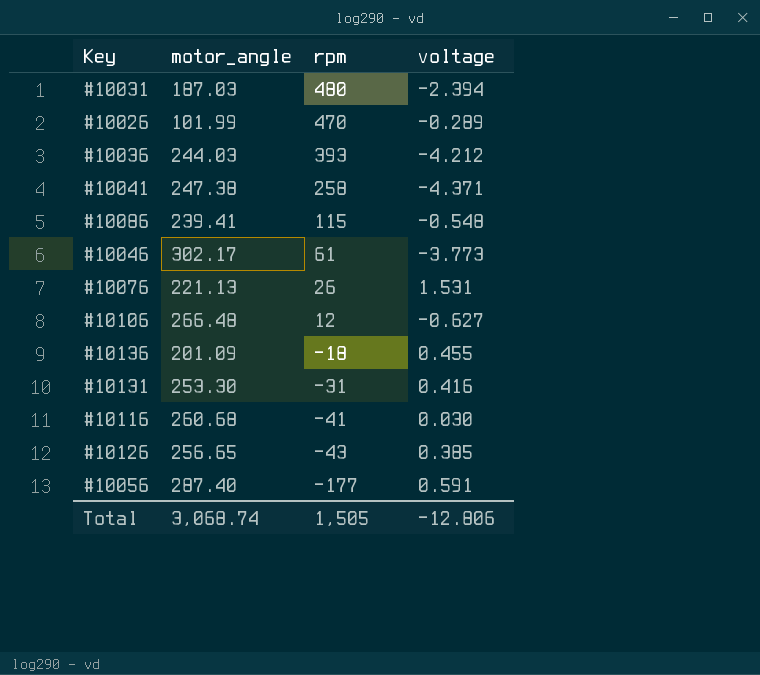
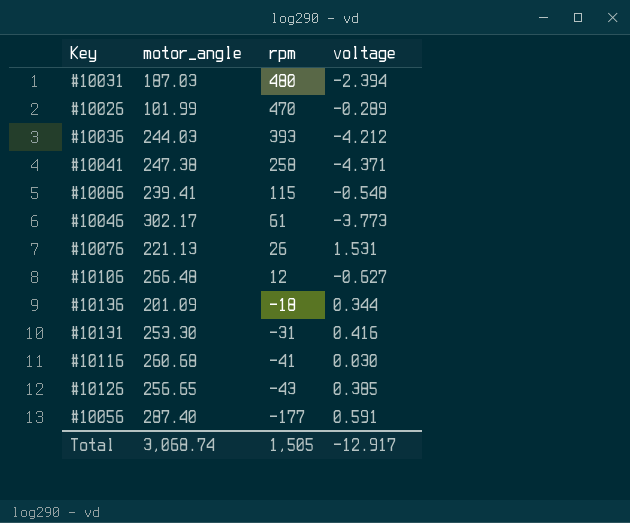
#10136 | voltage: 0.455 -> 0.344
Total | voltage: -12.806 -> -12.917

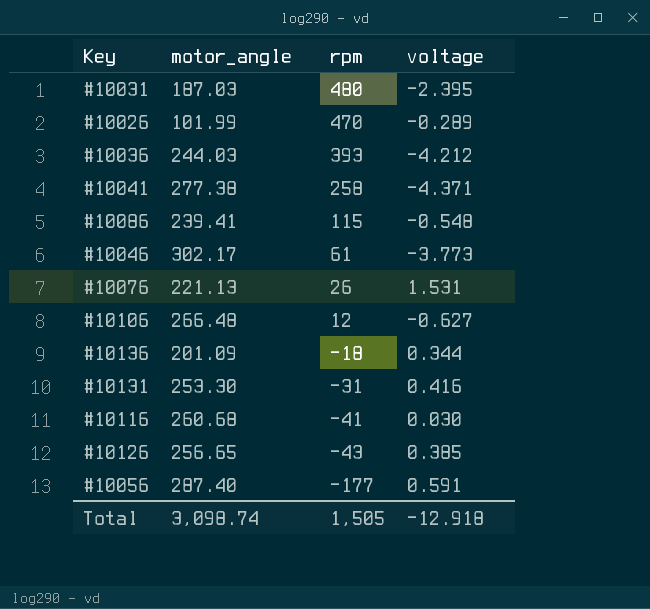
#10031 | voltage: -2.394 -> -2.395
#10041 | motor_angle: 247.38 -> 277.38
Total | motor_angle: 3,068.74 -> 3,098.74
Total | voltage: -12.917 -> -12.918

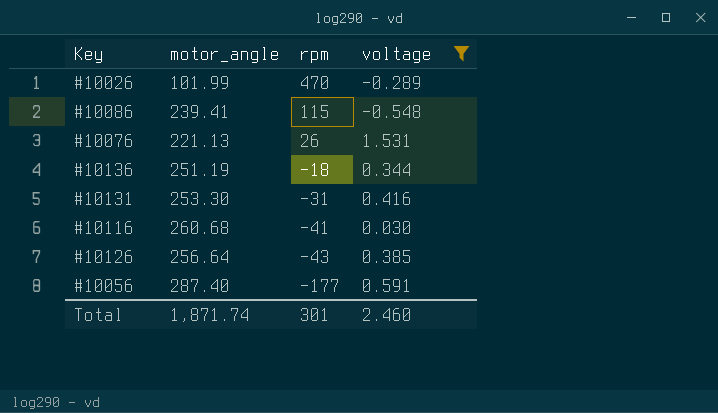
filter: none -> voltage >= -0.548
#10136 | motor_angle: 201.09 -> 251.19
#10126 | motor_angle: 256.65 -> 256.64
Total | motor_angle: 3,098.74 -> 1,871.74
Total | rpm: 1,505 -> 301
Total | voltage: -12.918 -> 2.460

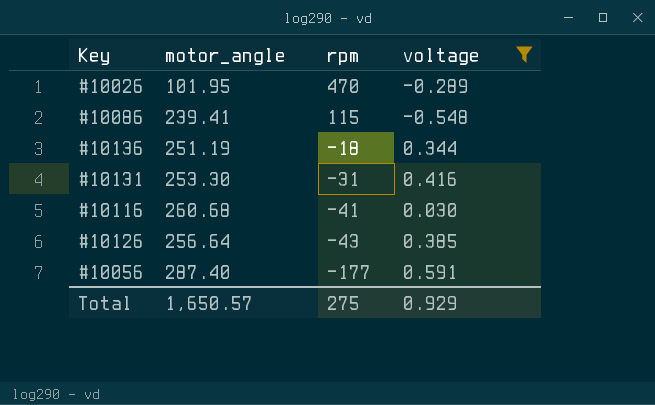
row #10076: 221.13 | 26 | 1.531 -> none
#10026 | motor_angle: 101.99 -> 101.95
Total | motor_angle: 1,871.74 -> 1,650.57
Total | rpm: 301 -> 275
Total | voltage: 2.460 -> 0.929

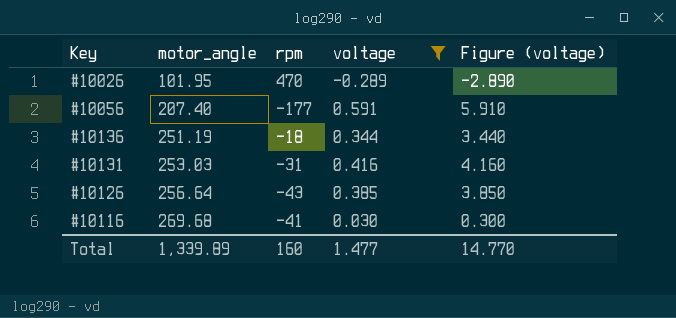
row order: rpm descending -> motor_angle ascending
column Figure (voltage) | formula: none -> [voltage] * 10
row #10086: 239.41 | 115 | -0.548 -> none
#10056 | motor_angle: 287.40 -> 207.40
#10131 | motor_angle: 253.30 -> 253.03
#10116 | motor_angle: 260.68 -> 269.68
Total | motor_angle: 1,650.57 -> 1,339.89
Total | rpm: 275 -> 160
Total | voltage: 0.929 -> 1.477

